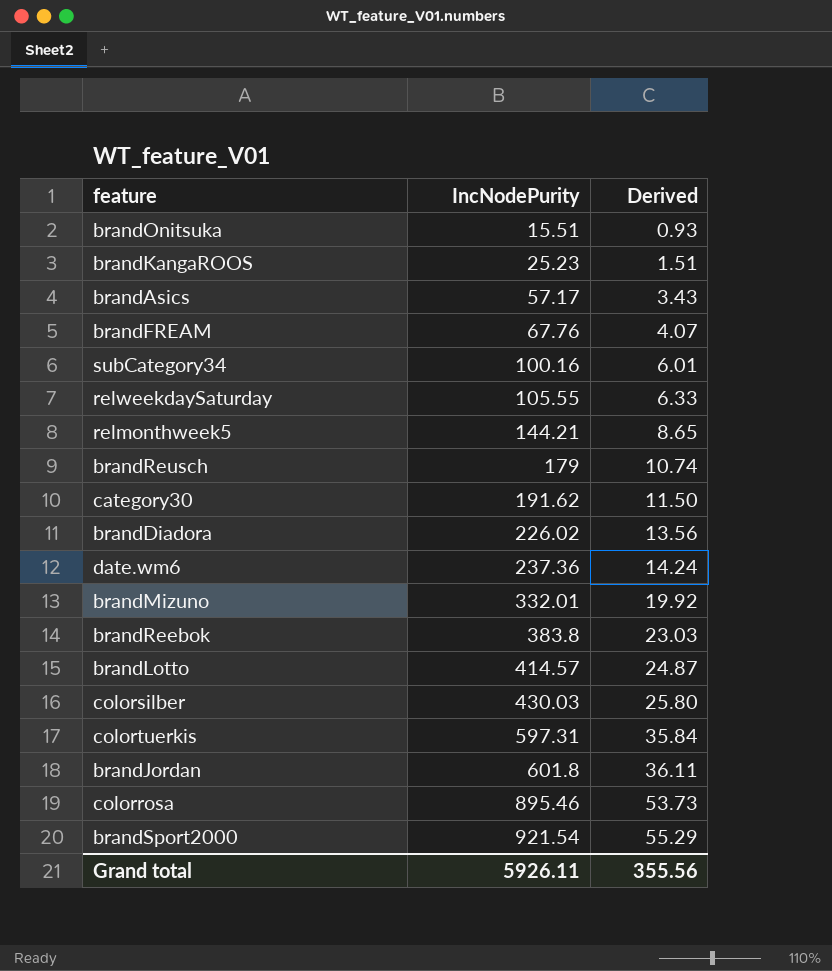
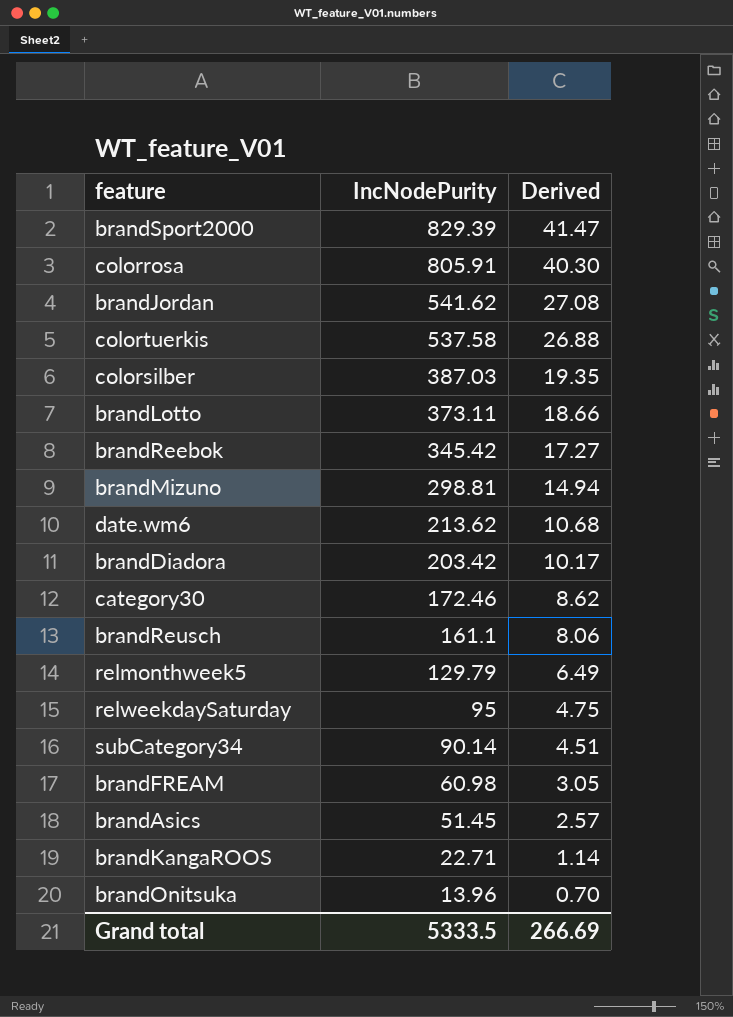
row order: IncNodePurity ascending -> IncNodePurity descending
column Derived | formula: [IncNodePurity] * 0.06 -> [IncNodePurity] * 0.05
brandSport2000 | IncNodePurity: 921.54 -> 829.39
colorrosa | IncNodePurity: 895.46 -> 805.91
brandJordan | IncNodePurity: 601.8 -> 541.62
colortuerkis | IncNodePurity: 597.31 -> 537.58
colorsilber | IncNodePurity: 430.03 -> 387.03
brandLotto | IncNodePurity: 414.57 -> 373.11
brandReebok | IncNodePurity: 383.8 -> 345.42
brandMizuno | IncNodePurity: 332.01 -> 298.81
date.wm6 | IncNodePurity: 237.36 -> 213.62
brandDiadora | IncNodePurity: 226.02 -> 203.42
category30 | IncNodePurity: 191.62 -> 172.46
brandReusch | IncNodePurity: 179 -> 161.1
relmonthweek5 | IncNodePurity: 144.21 -> 129.79
relweekdaySaturday | IncNodePurity: 105.55 -> 95
subCategory34 | IncNodePurity: 100.16 -> 90.14
brandFREAM | IncNodePurity: 67.76 -> 60.98
brandAsics | IncNodePurity: 57.17 -> 51.45
brandKangaROOS | IncNodePurity: 25.23 -> 22.71
brandOnitsuka | IncNodePurity: 15.51 -> 13.96
Grand total | IncNodePurity: 5926.11 -> 5333.5
Grand total | Derived: 355.56 -> 266.69

